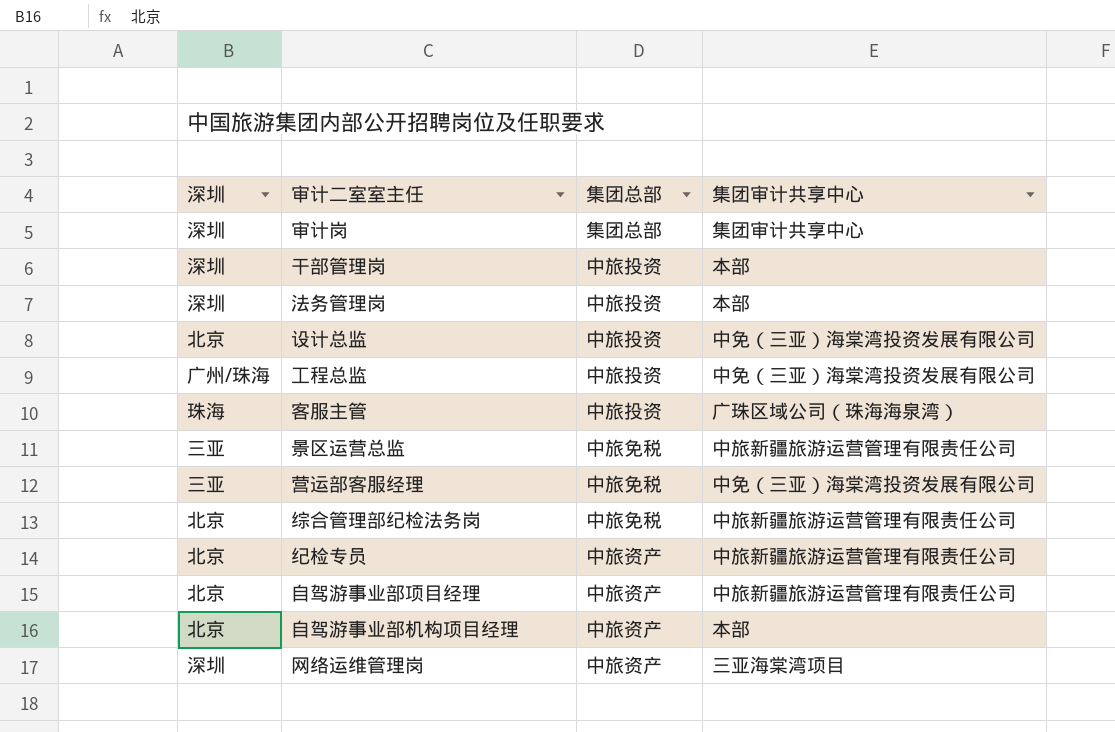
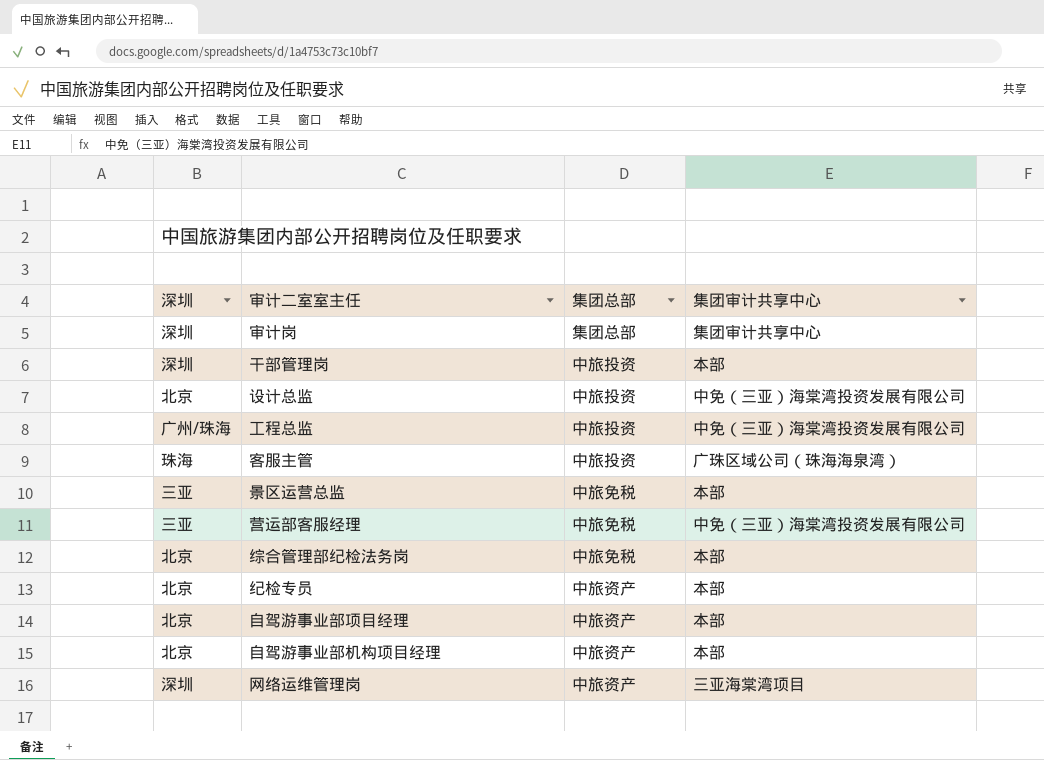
row 法务管理岗: 深圳 | 中旅投资 | 本部 -> none
景区运营总监 | 集团审计共享中心: 中旅新疆旅游运营管理有限责任公司 -> 本部
综合管理部纪检法务岗 | 集团审计共享中心: 中旅新疆旅游运营管理有限责任公司 -> 本部
纪检专员 | 集团审计共享中心: 中旅新疆旅游运营管理有限责任公司 -> 本部
自驾游事业部项目经理 | 集团审计共享中心: 中旅新疆旅游运营管理有限责任公司 -> 本部

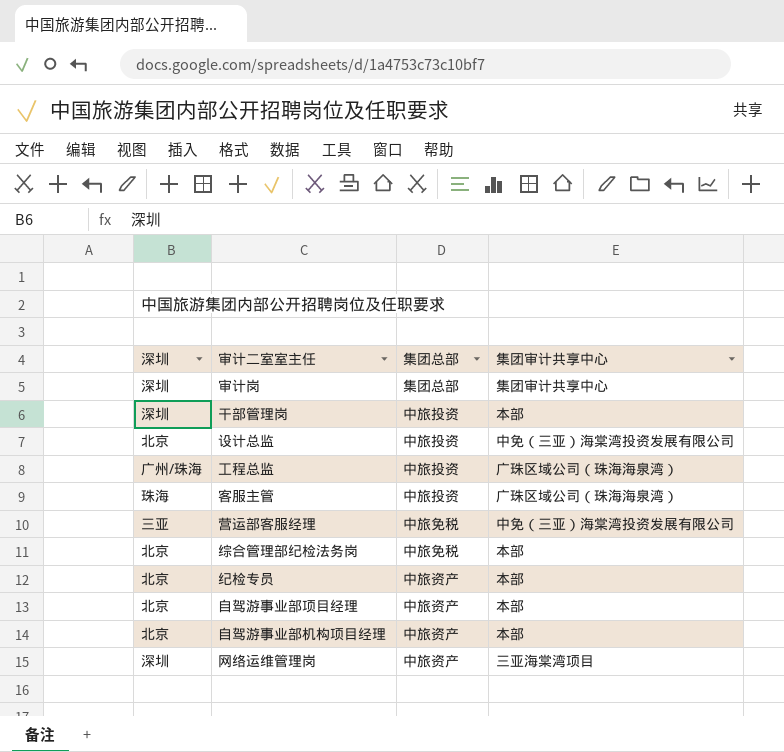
row 景区运营总监: 三亚 | 中旅免税 | 本部 -> none
工程总监 | 集团审计共享中心: 中免（三亚）海棠湾投资发展有限公司 -> 广珠区域公司（珠海海泉湾）

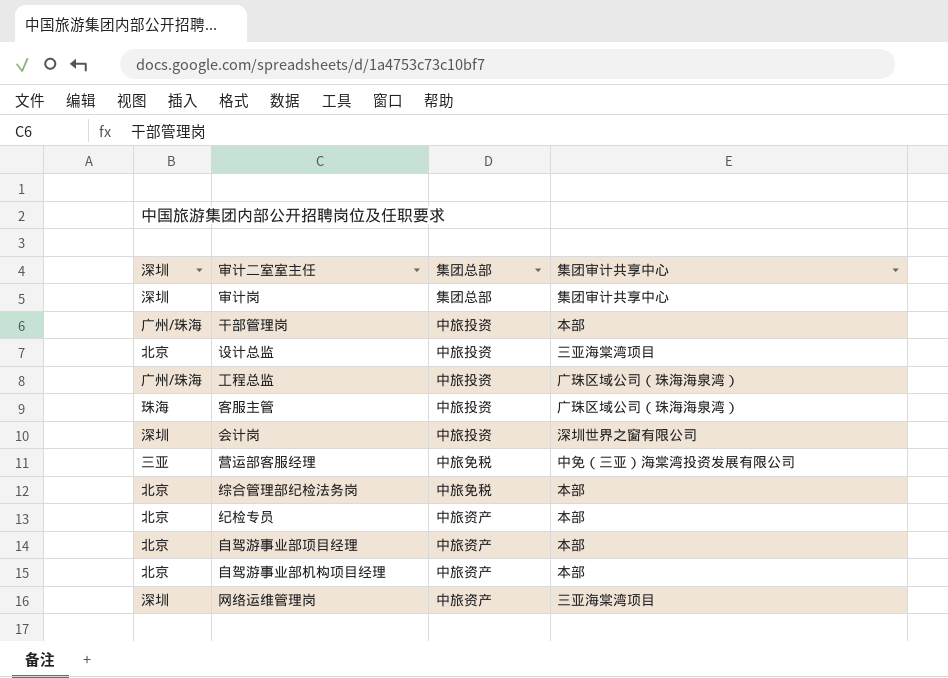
干部管理岗 | 深圳: 深圳 -> 广州/珠海
设计总监 | 集团审计共享中心: 中免（三亚）海棠湾投资发展有限公司 -> 三亚海棠湾项目
row 会计岗: none -> 深圳 | 中旅投资 | 深圳世界之窗有限公司

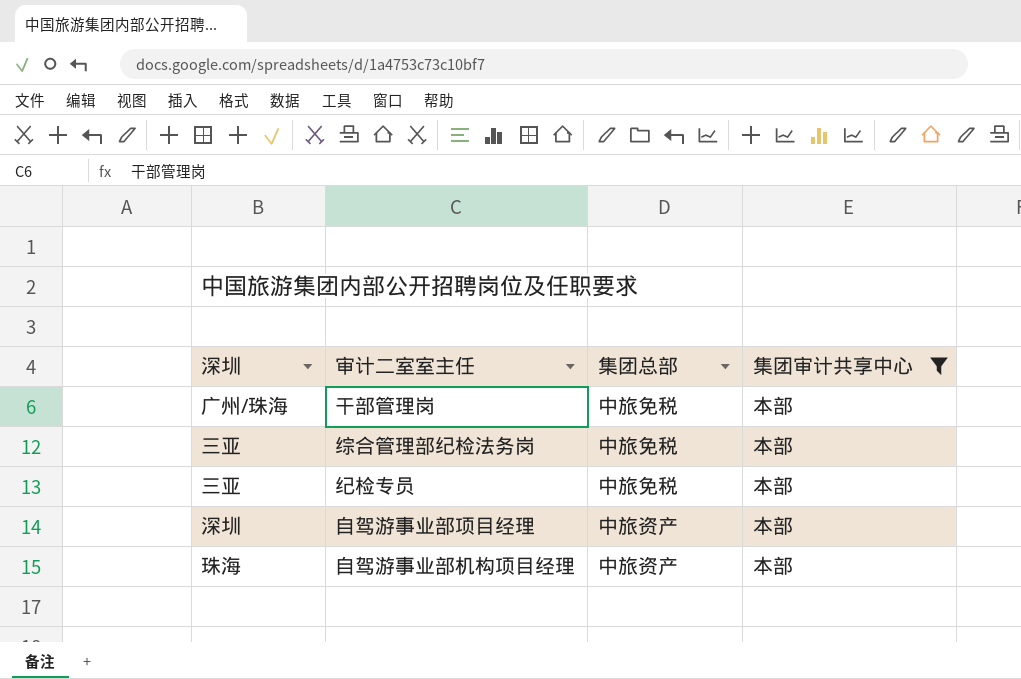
filter: none -> 集团审计共享中心 = 本部
干部管理岗 | 集团总部: 中旅投资 -> 中旅免税
综合管理部纪检法务岗 | 深圳: 北京 -> 三亚
纪检专员 | 深圳: 北京 -> 三亚
纪检专员 | 集团总部: 中旅资产 -> 中旅免税
自驾游事业部项目经理 | 深圳: 北京 -> 深圳
自驾游事业部机构项目经理 | 深圳: 北京 -> 珠海

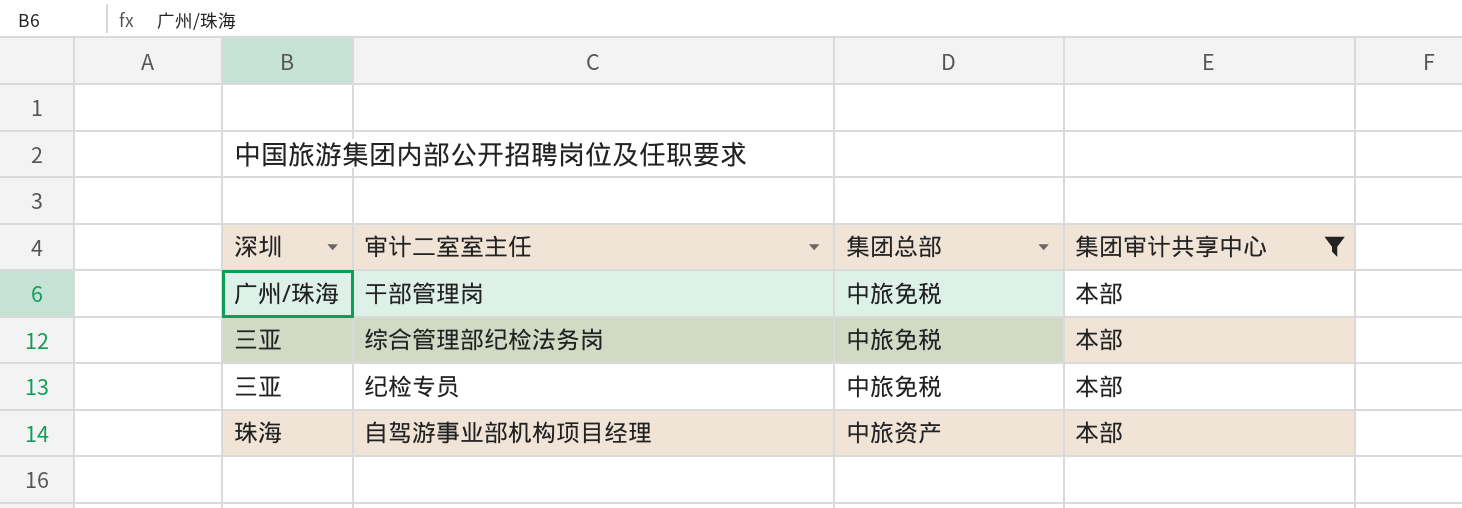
row 自驾游事业部项目经理: 深圳 | 中旅资产 | 本部 -> none

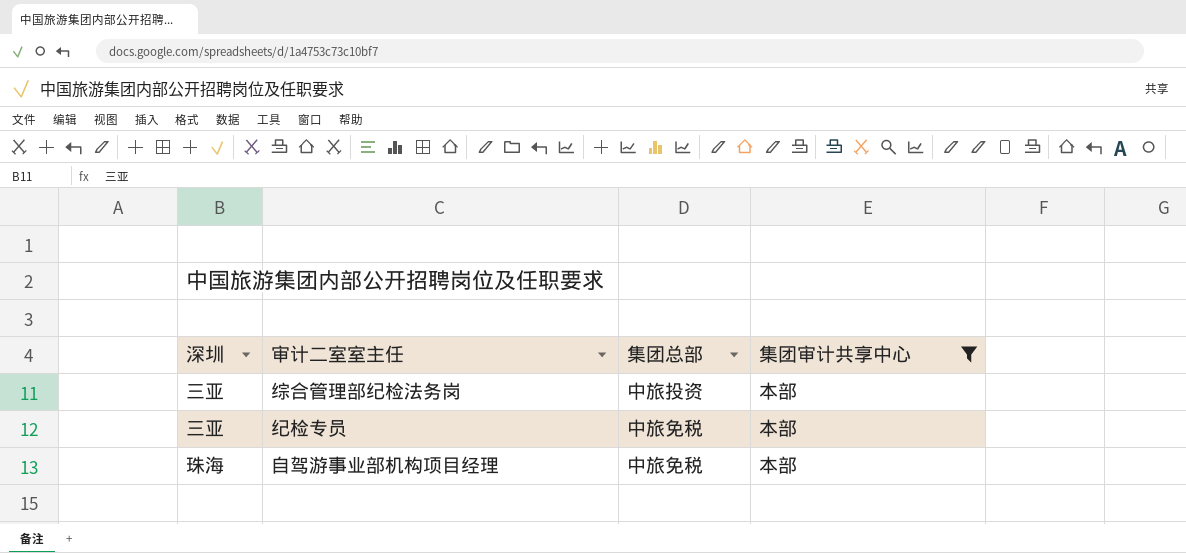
row 干部管理岗: 广州/珠海 | 中旅免税 | 本部 -> none
综合管理部纪检法务岗 | 集团总部: 中旅免税 -> 中旅投资
自驾游事业部机构项目经理 | 集团总部: 中旅资产 -> 中旅免税

